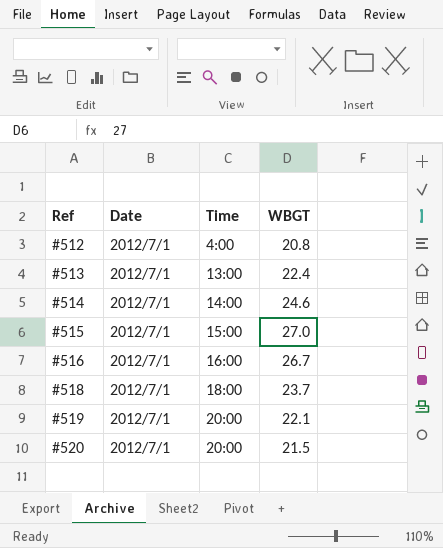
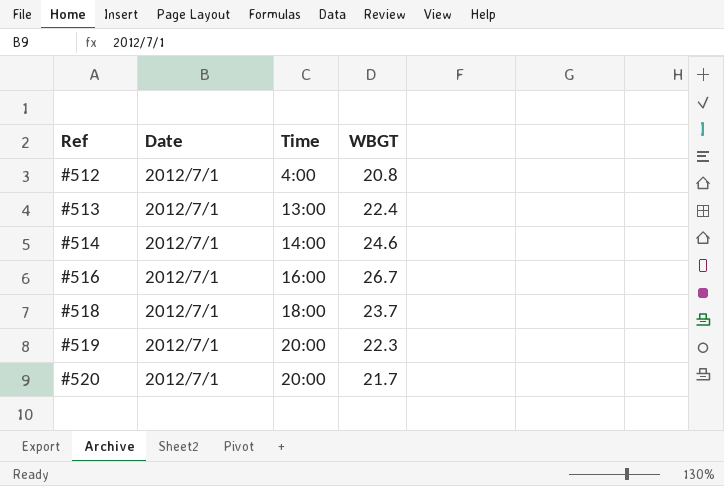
row #515: 2012/7/1 | 15:00 | 27.0 -> none
#519 | WBGT: 22.1 -> 22.3
#520 | WBGT: 21.5 -> 21.7

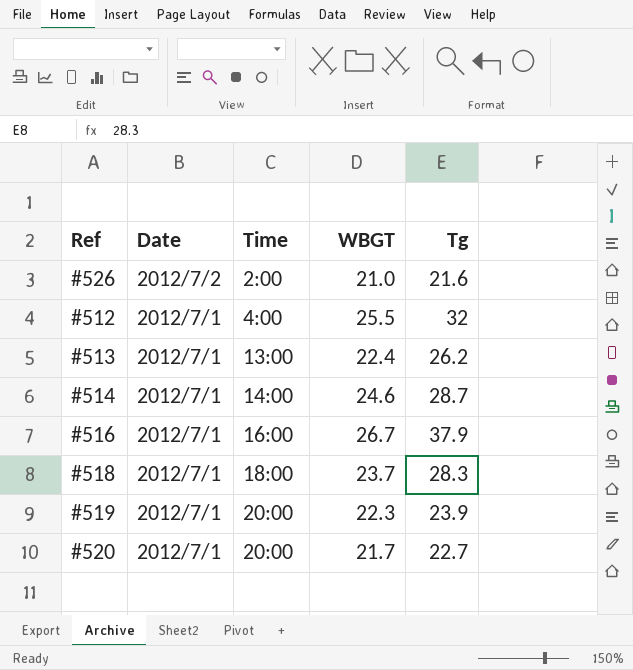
column Tg | position: none -> 5
row #526: none -> 2012/7/2 | 2:00 | 21.0 | 21.6
#512 | WBGT: 20.8 -> 25.5

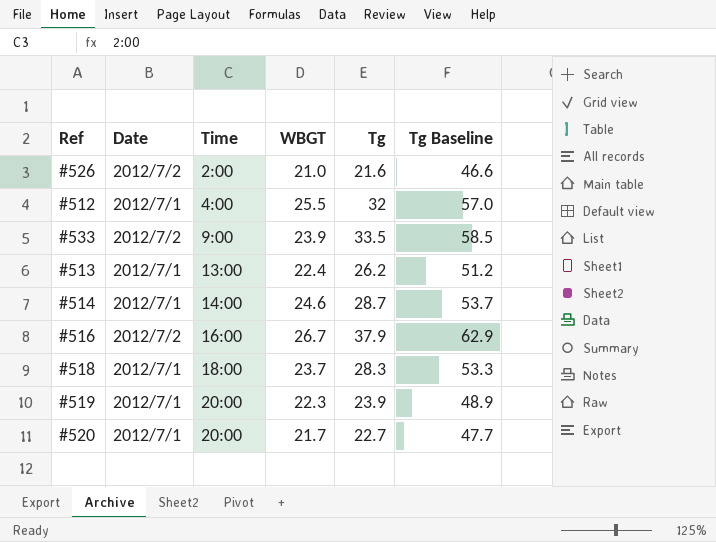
column Tg Baseline | formula: none -> [Tg] + 25
row #533: none -> 2012/7/2 | 9:00 | 23.9 | 33.5 | 58.5
#516 | Date: 2012/7/1 -> 2012/7/2

